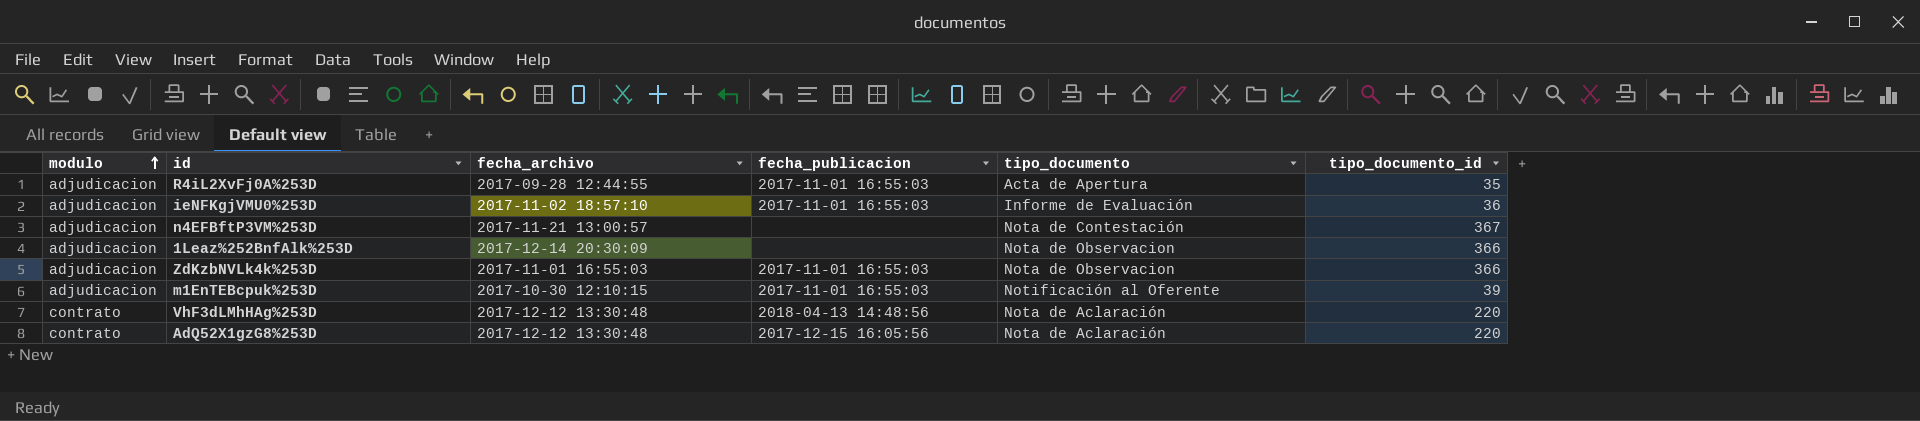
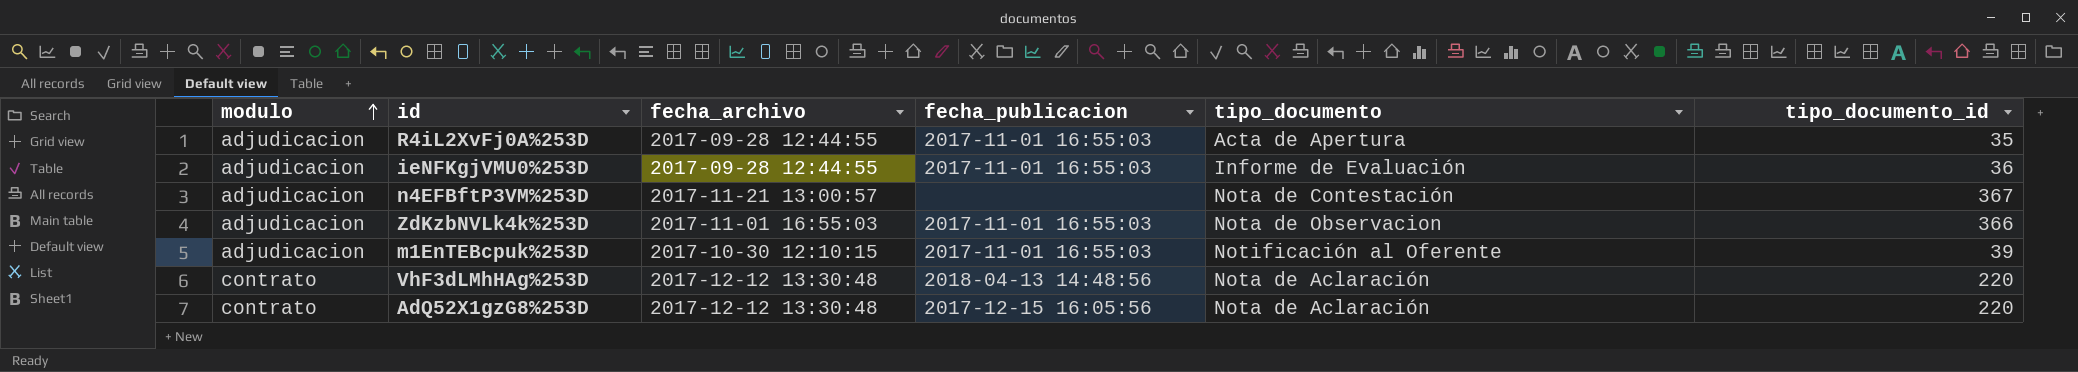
row 1Leaz%252BnfAlk%253D: adjudicacion | 2017-12-14 20:30:09 | none | Nota de Observacion | 366 -> none
ieNFKgjVMU0%253D | fecha_archivo: 2017-11-02 18:57:10 -> 2017-09-28 12:44:55

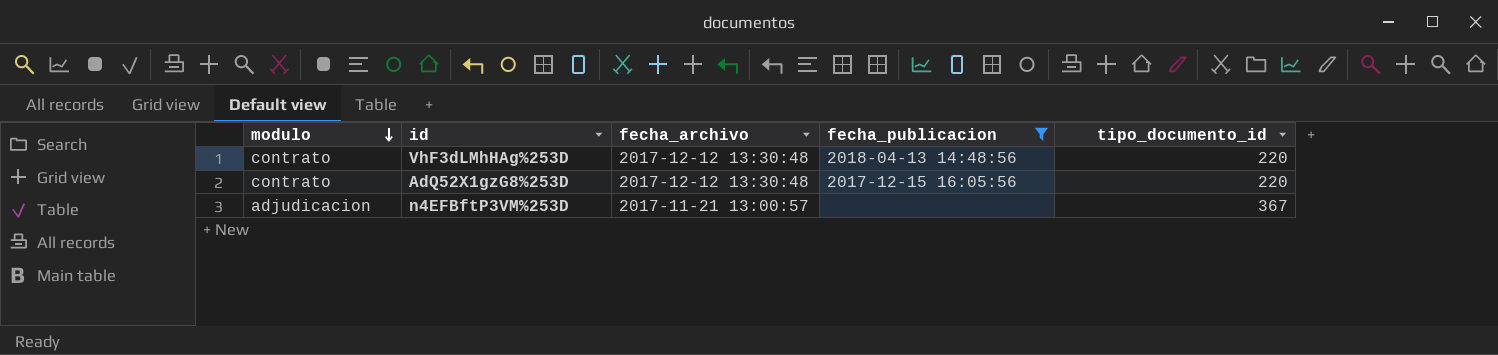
filter: none -> fecha_publicacion != 2017-11-01 16:55:03
row order: modulo ascending -> modulo descending
column tipo_documento | position: 5 -> none

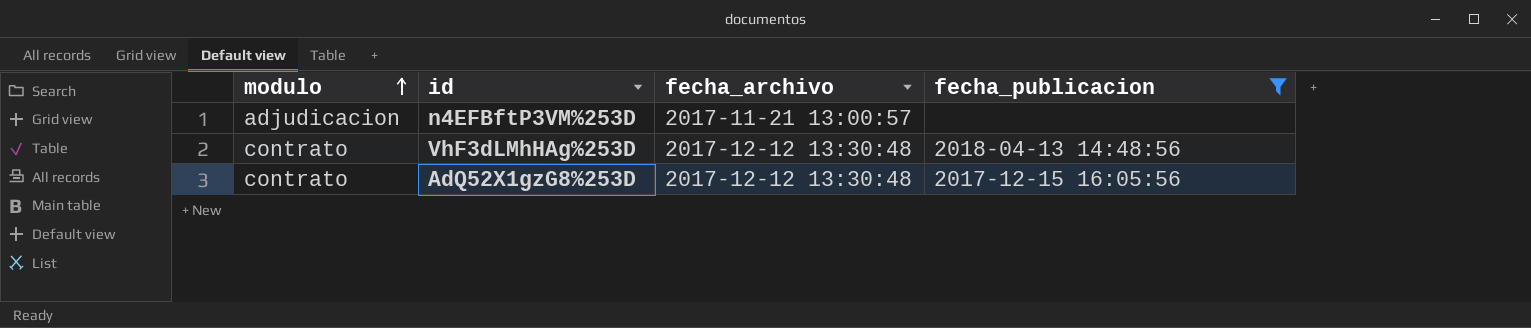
row order: modulo descending -> modulo ascending
column tipo_documento_id | position: 5 -> none

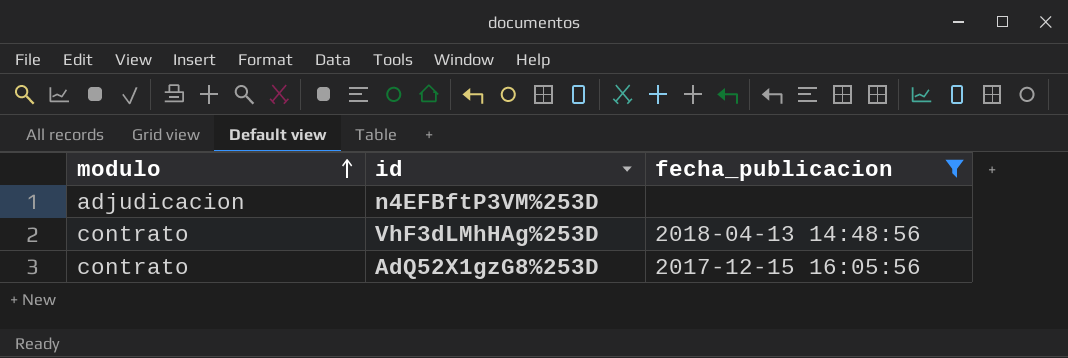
column fecha_archivo | position: 3 -> none

